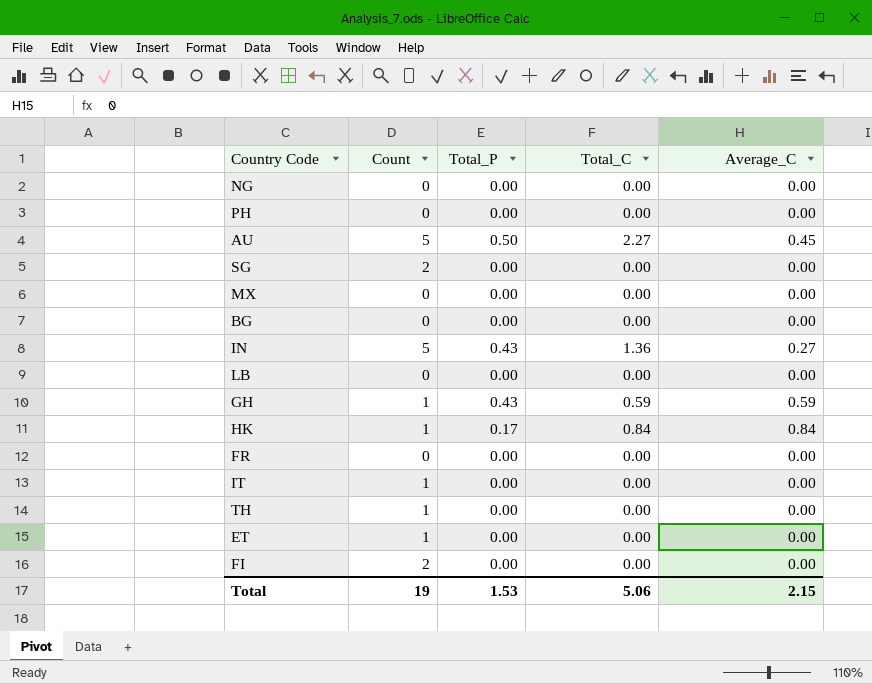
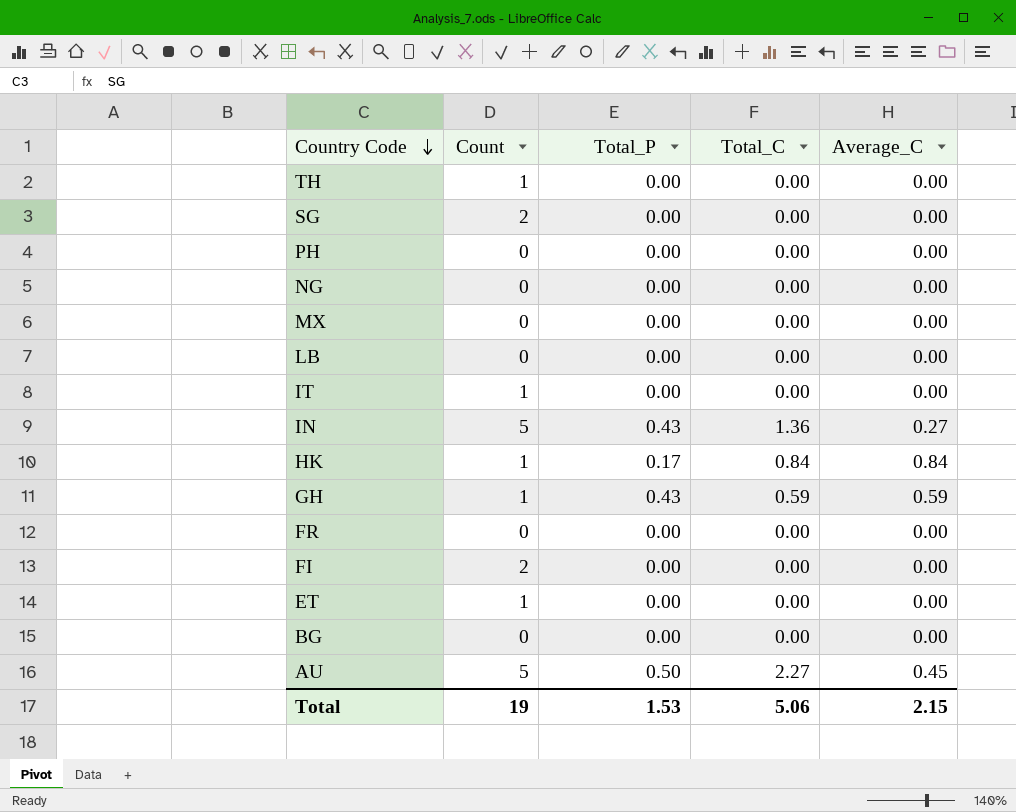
row order: none -> Country Code descending

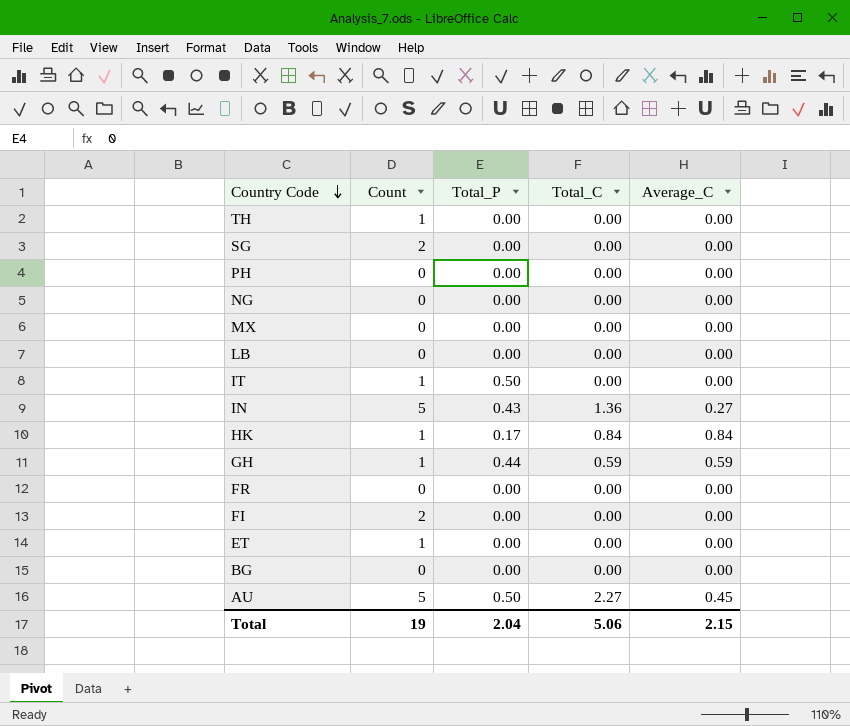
IT | Total_P: 0.00 -> 0.50
GH | Total_P: 0.43 -> 0.44
Total | Total_P: 1.53 -> 2.04

